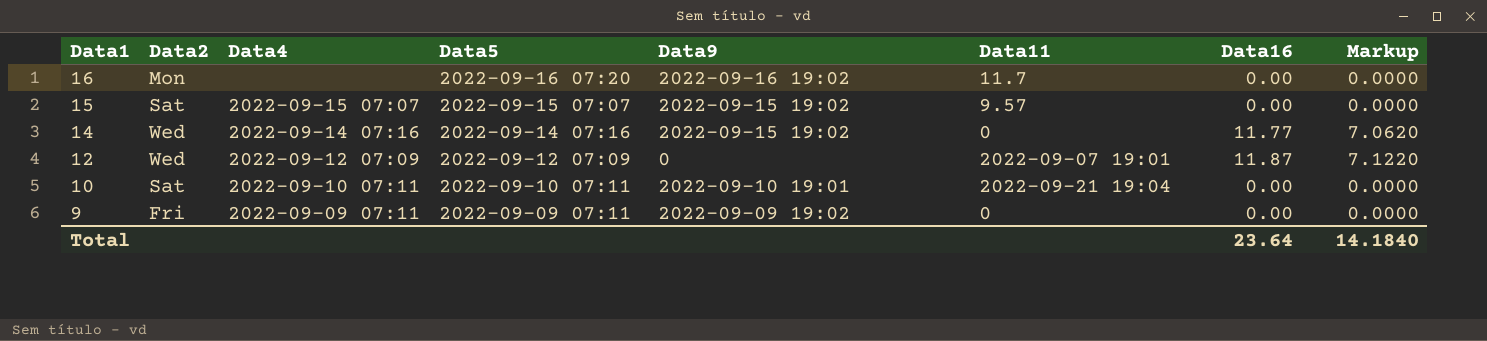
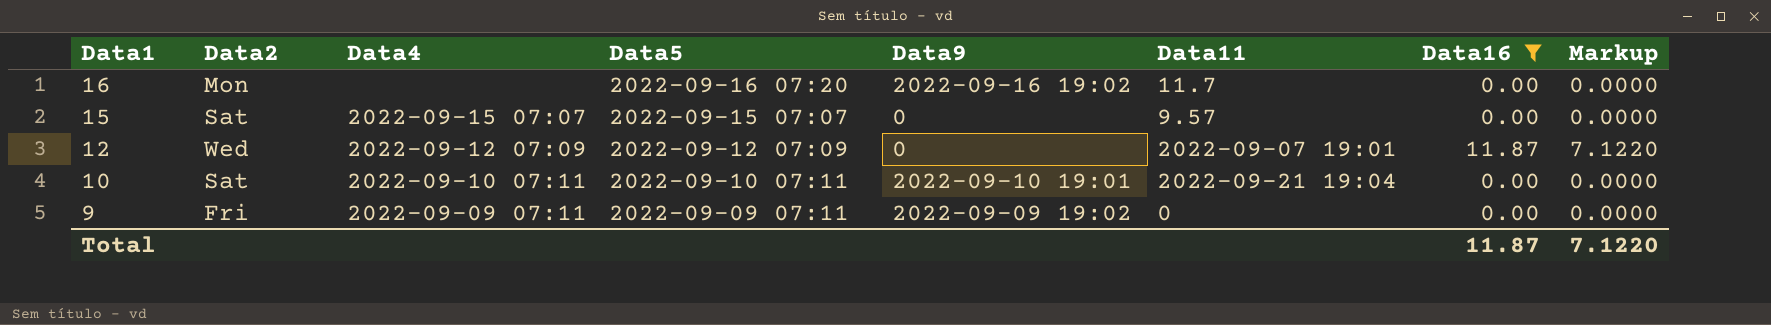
filter: none -> Data16 != 11.77
15 | Data9: 2022-09-15 19:02 -> 0
Total | Data16: 23.64 -> 11.87
Total | Markup: 14.1840 -> 7.1220

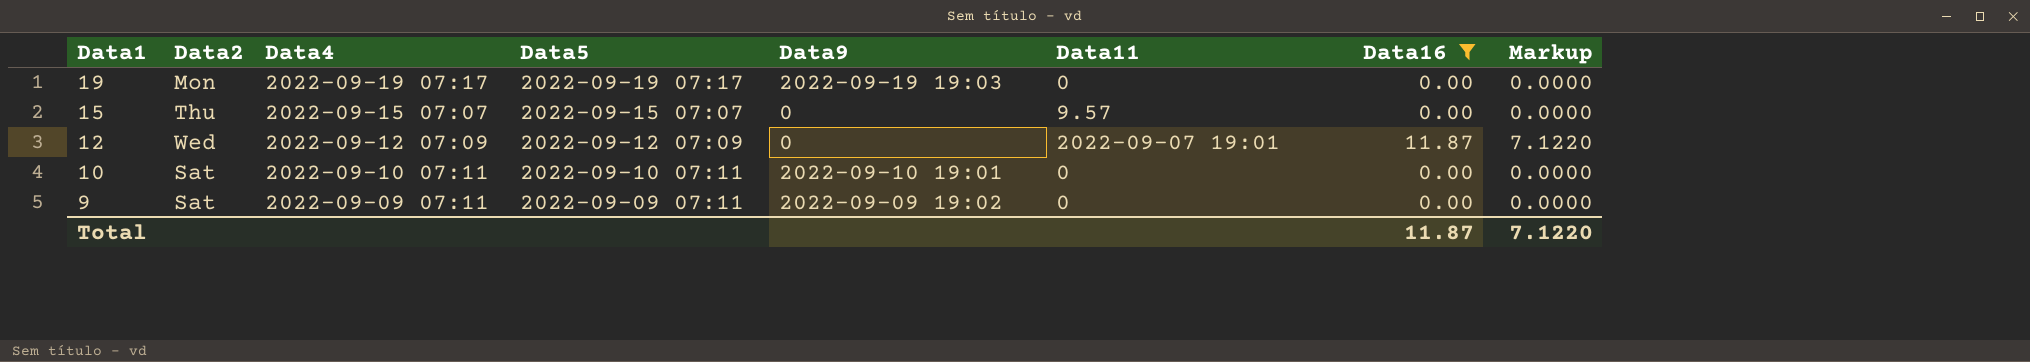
row 16: Mon | none | 2022-09-16 07:20 | 2022-09-16 19:02 | 11.7 | 0.00 | 0.0000 -> none
row 19: none -> Mon | 2022-09-19 07:17 | 2022-09-19 07:17 | 2022-09-19 19:03 | 0 | 0.00 | 0.0000
15 | Data2: Sat -> Thu
10 | Data11: 2022-09-21 19:04 -> 0
9 | Data2: Fri -> Sat

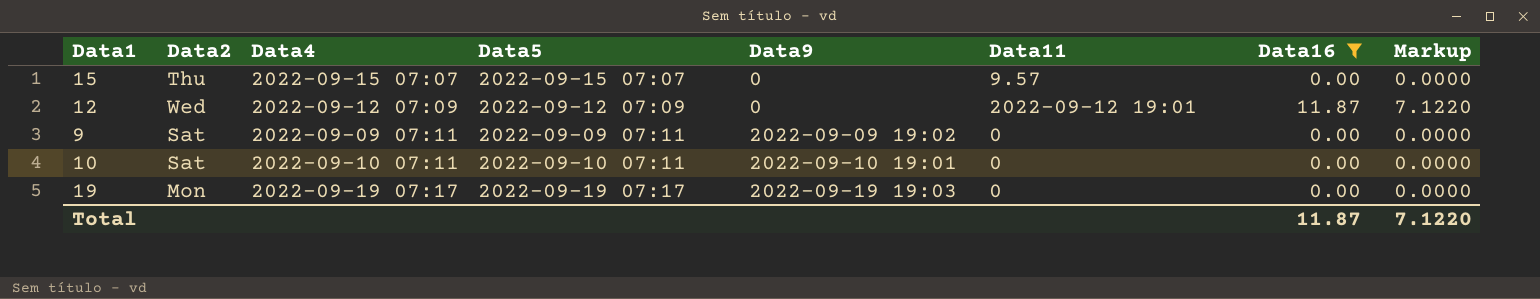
row order: Data1 descending -> Data9 ascending
12 | Data11: 2022-09-07 19:01 -> 2022-09-12 19:01

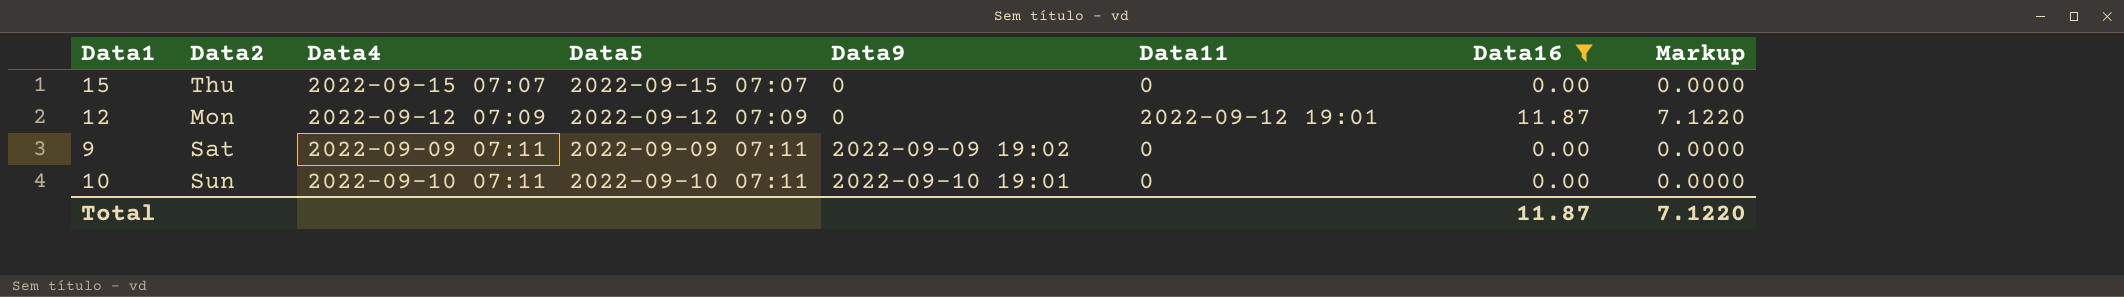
row 19: Mon | 2022-09-19 07:17 | 2022-09-19 07:17 | 2022-09-19 19:03 | 0 | 0.00 | 0.0000 -> none
15 | Data11: 9.57 -> 0
12 | Data2: Wed -> Mon
10 | Data2: Sat -> Sun

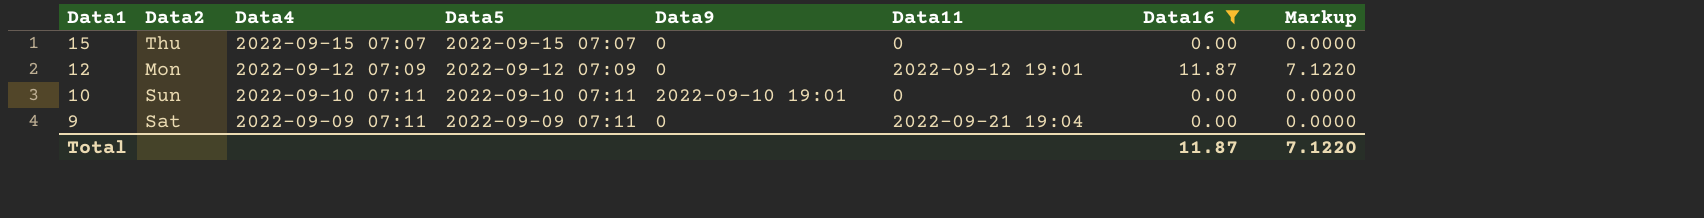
row order: Data9 ascending -> Data1 descending
9 | Data9: 2022-09-09 19:02 -> 0
9 | Data11: 0 -> 2022-09-21 19:04

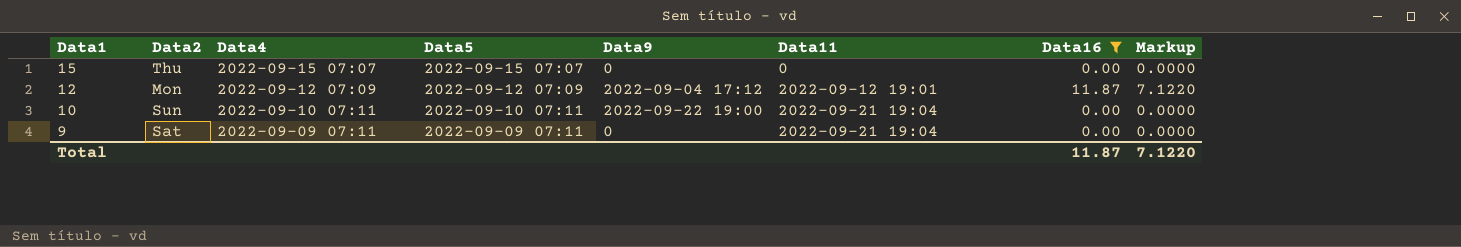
12 | Data9: 0 -> 2022-09-04 17:12
10 | Data9: 2022-09-10 19:01 -> 2022-09-22 19:00
10 | Data11: 0 -> 2022-09-21 19:04

